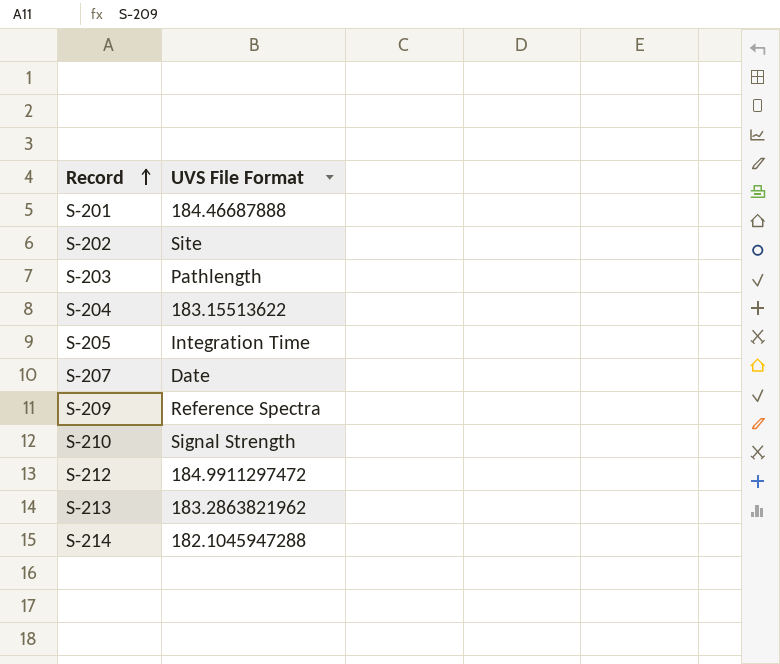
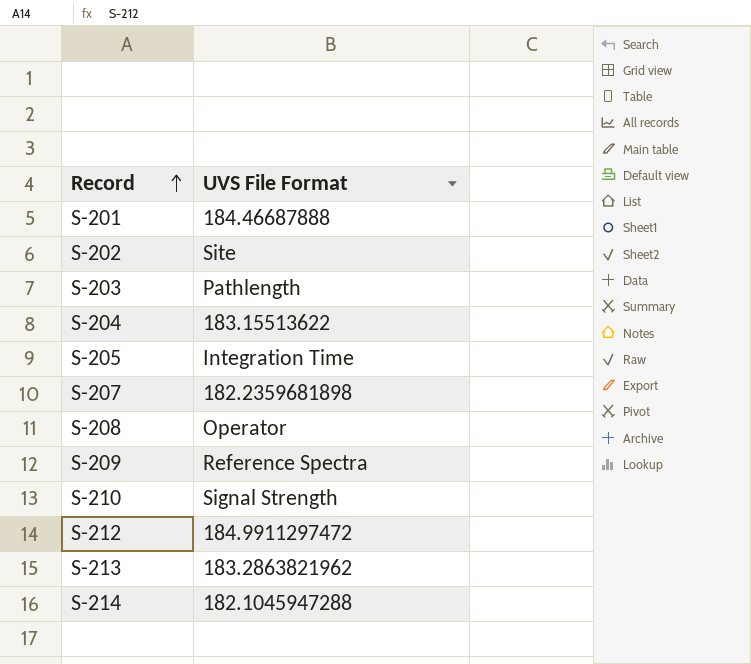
S-207 | UVS File Format: Date -> 182.2359681898
row S-208: none -> Operator

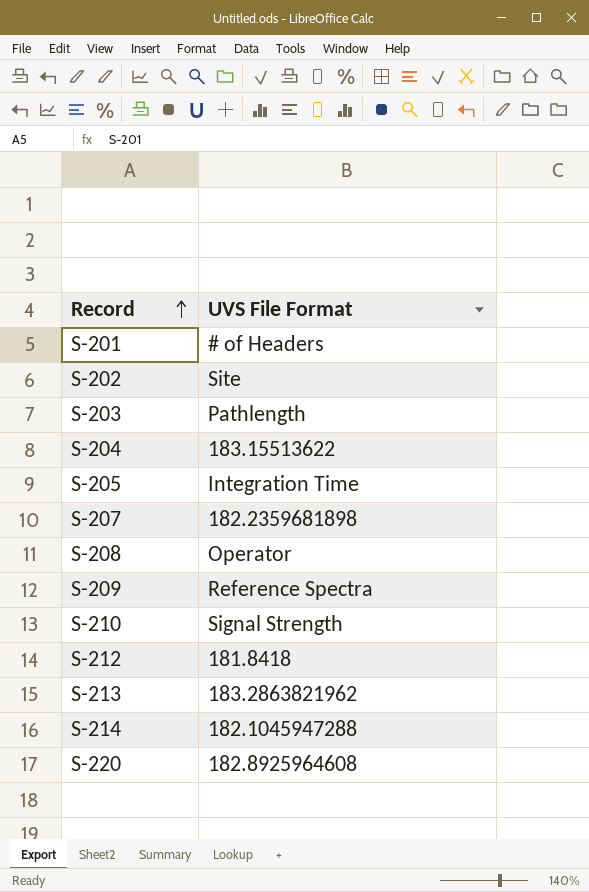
S-201 | UVS File Format: 184.46687888 -> # of Headers
S-212 | UVS File Format: 184.9911297472 -> 181.8418
row S-220: none -> 182.8925964608

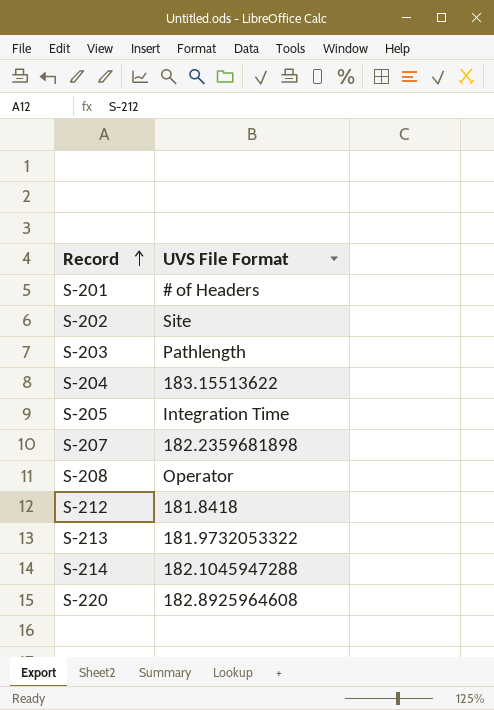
row S-209: Reference Spectra -> none
row S-210: Signal Strength -> none
S-213 | UVS File Format: 183.2863821962 -> 181.9732053322

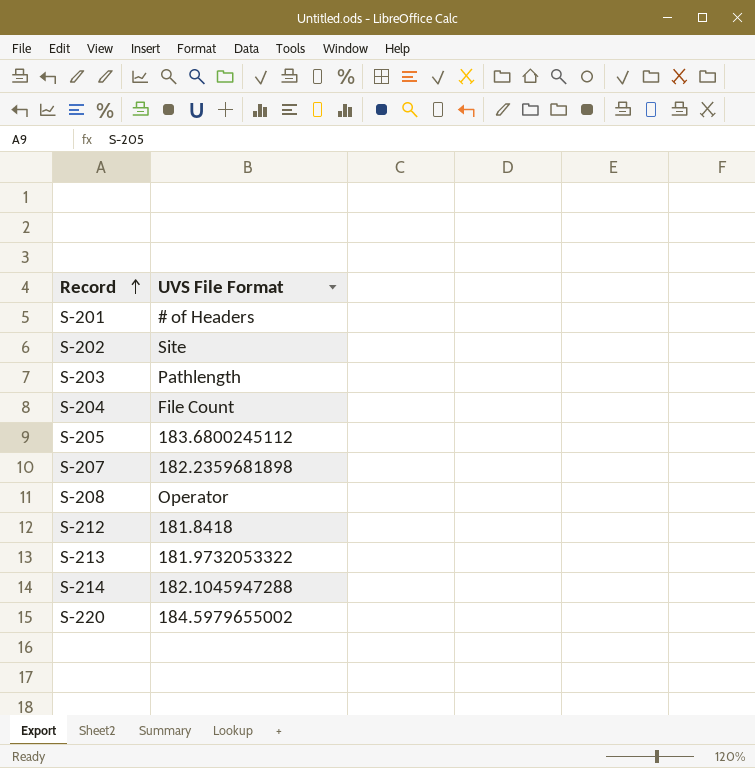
S-204 | UVS File Format: 183.15513622 -> File Count
S-205 | UVS File Format: Integration Time -> 183.6800245112
S-220 | UVS File Format: 182.8925964608 -> 184.5979655002

